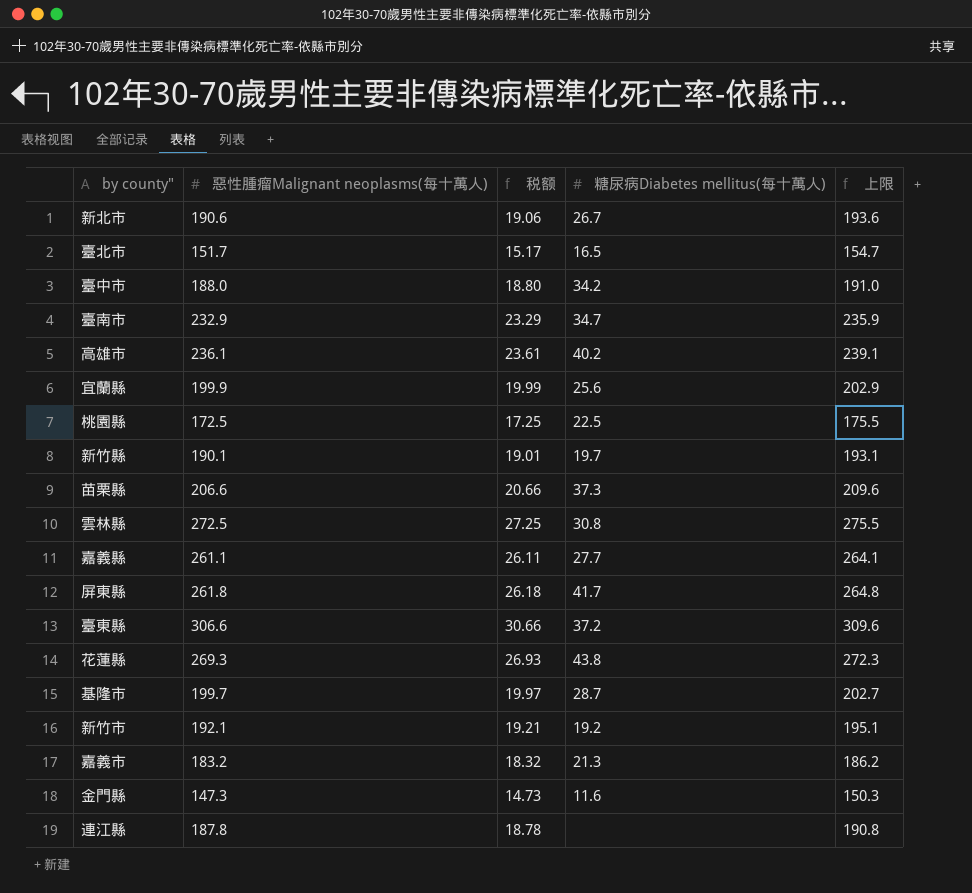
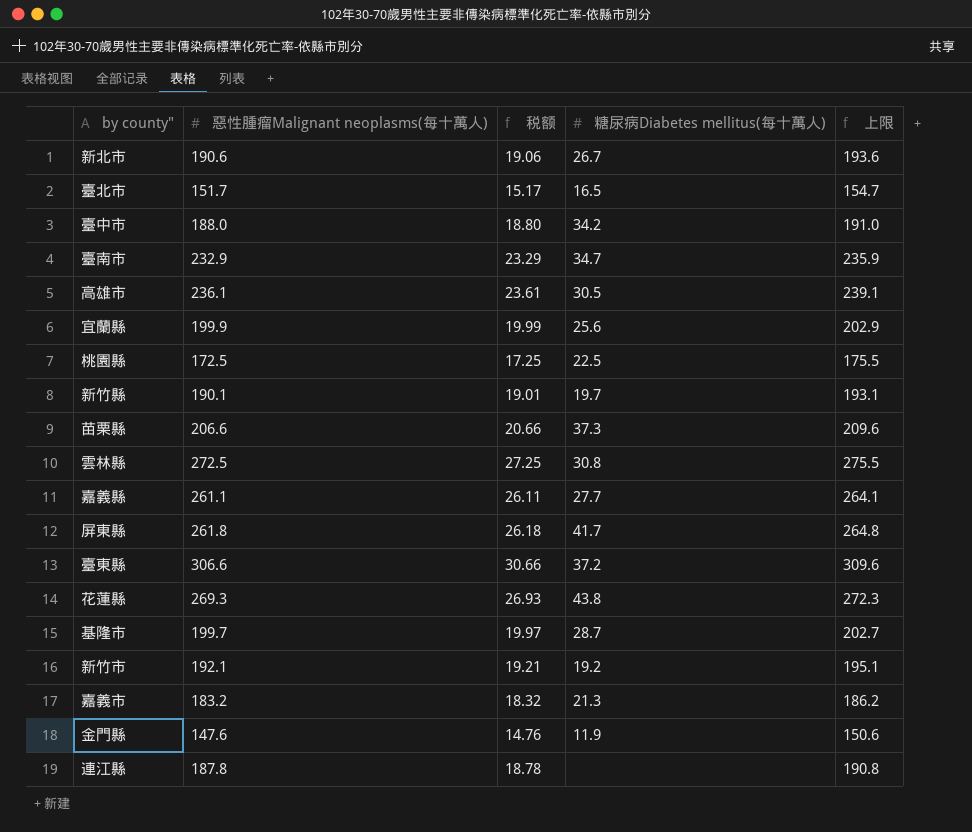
高雄市 | 糖尿病Diabetes mellitus(每十萬人): 40.2 -> 30.5
金門縣 | 惡性腫瘤Malignant neoplasms(每十萬人): 147.3 -> 147.6
金門縣 | 税额: 14.73 -> 14.76
金門縣 | 糖尿病Diabetes mellitus(每十萬人): 11.6 -> 11.9
金門縣 | 上限: 150.3 -> 150.6

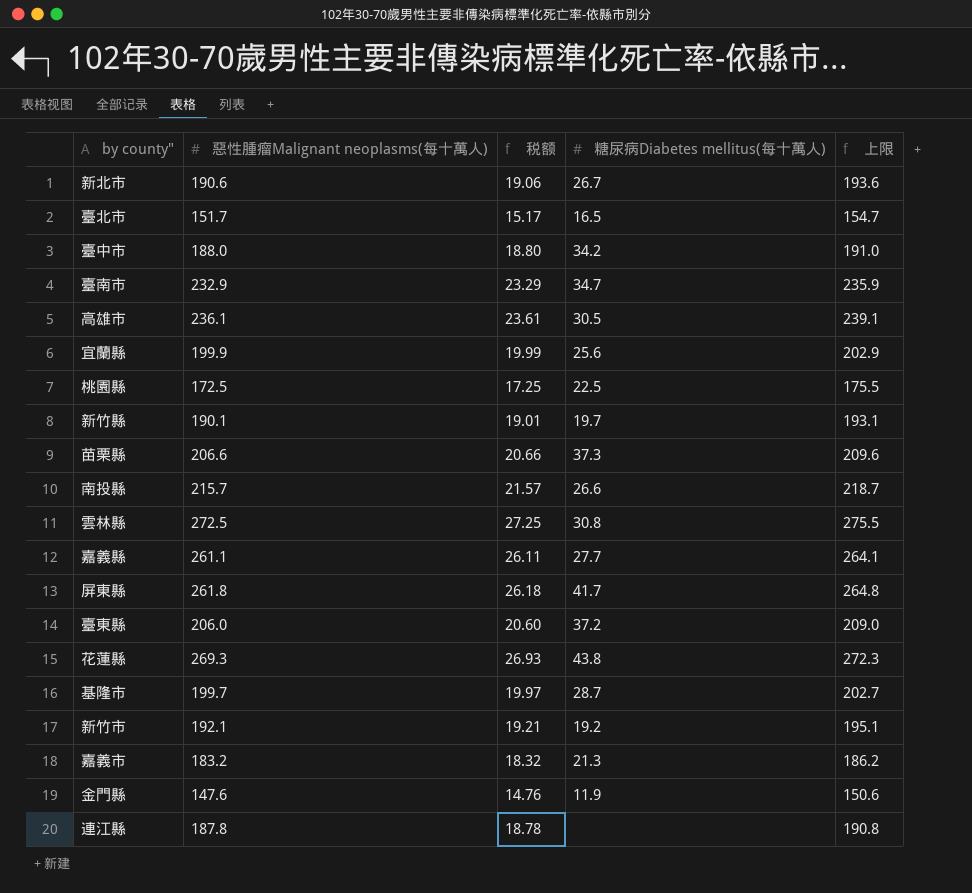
row 南投縣: none -> 215.7 | 21.57 | 26.6 | 218.7
臺東縣 | 惡性腫瘤Malignant neoplasms(每十萬人): 306.6 -> 206.0
臺東縣 | 税额: 30.66 -> 20.60
臺東縣 | 上限: 309.6 -> 209.0

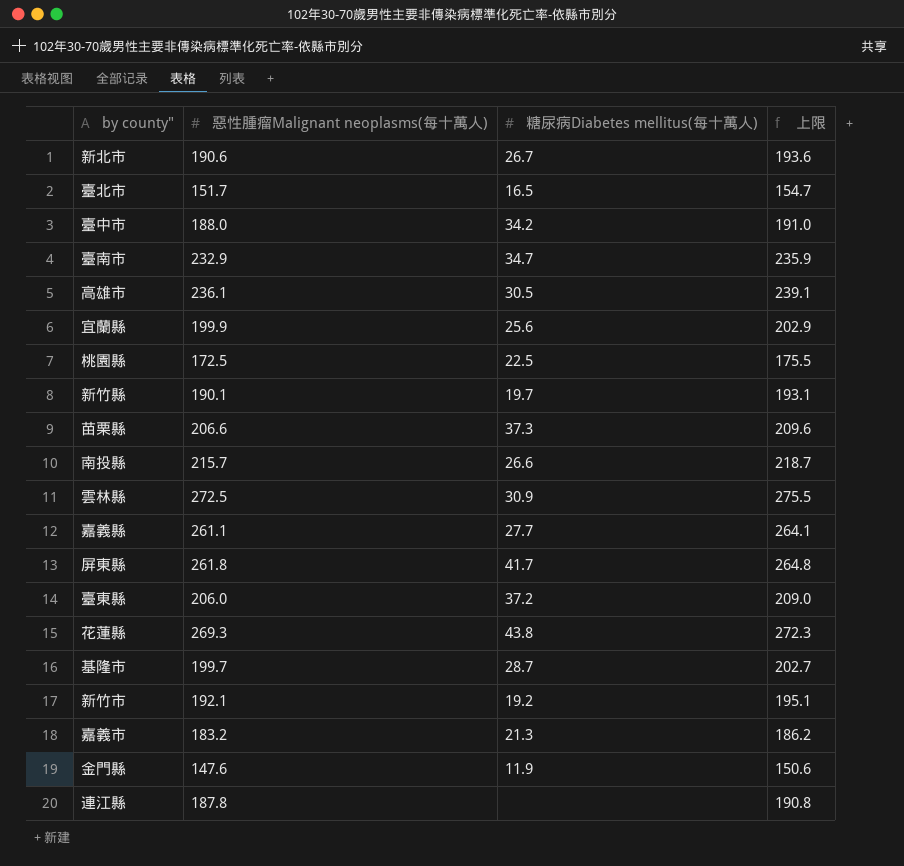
column 税额 | formula: [惡性腫瘤Malignant neoplasms(每十萬人)] * 0.1 -> none
雲林縣 | 糖尿病Diabetes mellitus(每十萬人): 30.8 -> 30.9

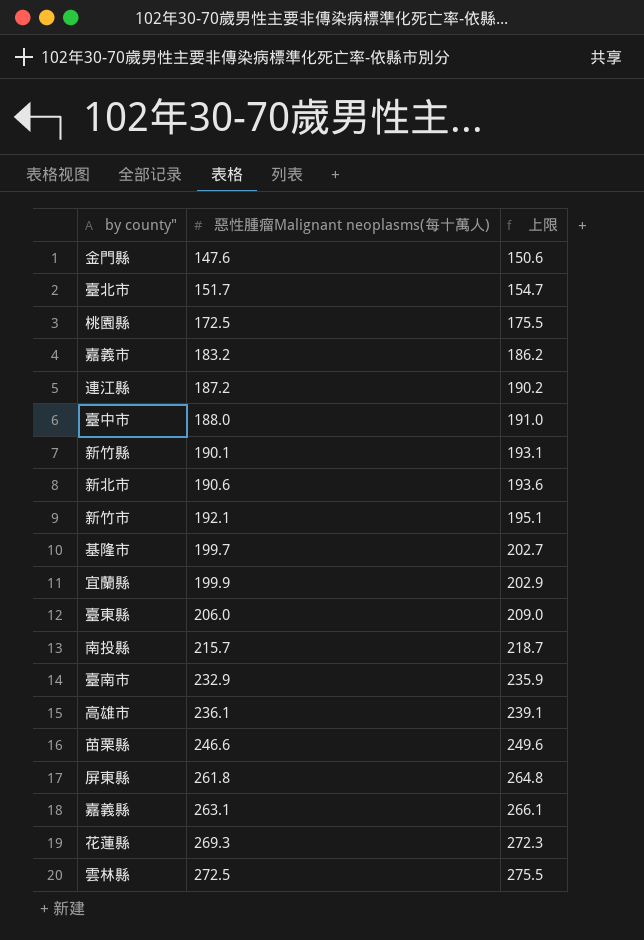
row order: none -> 惡性腫瘤Malignant neoplasms(每十萬人) ascending
column 糖尿病Diabetes mellitus(每十萬人) | position: 3 -> none
連江縣 | 惡性腫瘤Malignant neoplasms(每十萬人): 187.8 -> 187.2
連江縣 | 上限: 190.8 -> 190.2
苗栗縣 | 惡性腫瘤Malignant neoplasms(每十萬人): 206.6 -> 246.6
苗栗縣 | 上限: 209.6 -> 249.6
嘉義縣 | 惡性腫瘤Malignant neoplasms(每十萬人): 261.1 -> 263.1
嘉義縣 | 上限: 264.1 -> 266.1

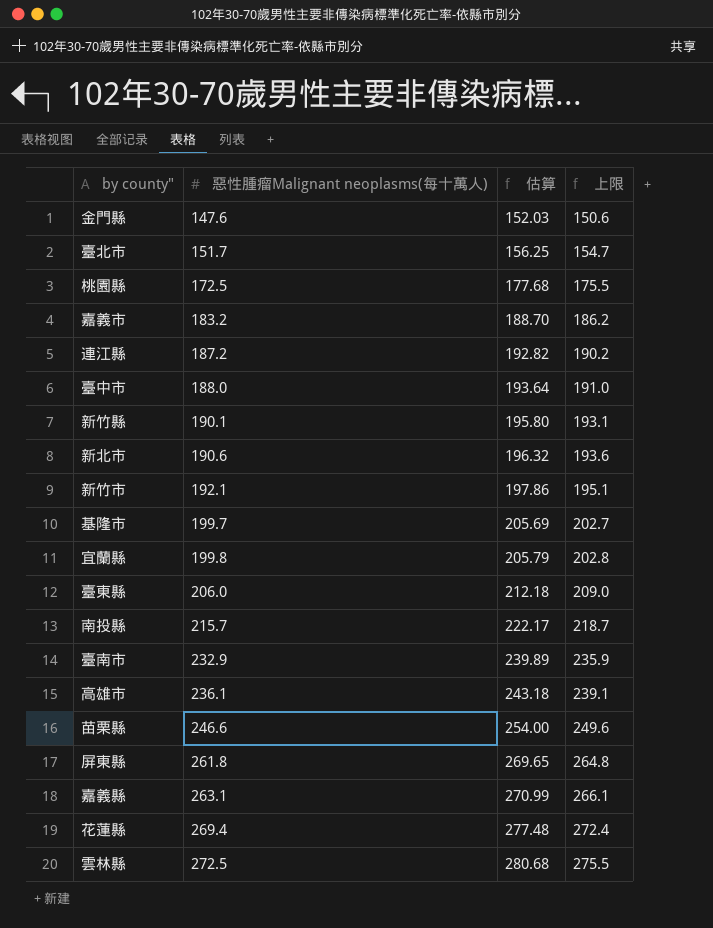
column 估算 | formula: none -> [惡性腫瘤Malignant neoplasms(每十萬人)] * 1.03
宜蘭縣 | 惡性腫瘤Malignant neoplasms(每十萬人): 199.9 -> 199.8
宜蘭縣 | 上限: 202.9 -> 202.8
花蓮縣 | 惡性腫瘤Malignant neoplasms(每十萬人): 269.3 -> 269.4
花蓮縣 | 上限: 272.3 -> 272.4

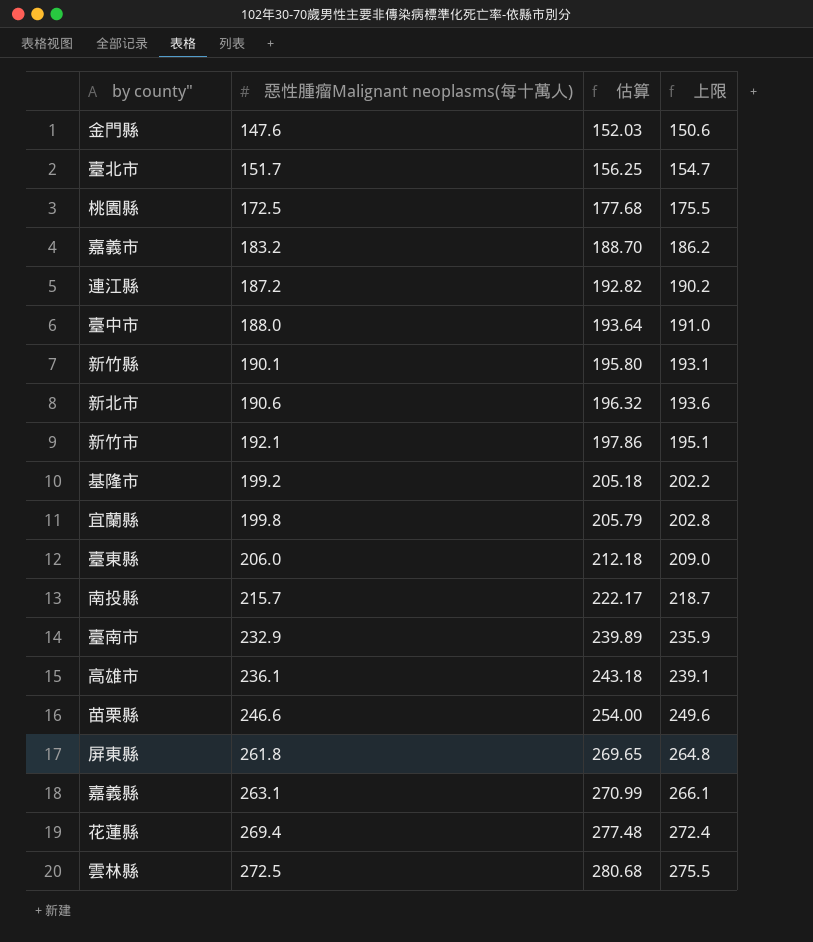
基隆市 | 惡性腫瘤Malignant neoplasms(每十萬人): 199.7 -> 199.2
基隆市 | 估算: 205.69 -> 205.18
基隆市 | 上限: 202.7 -> 202.2

